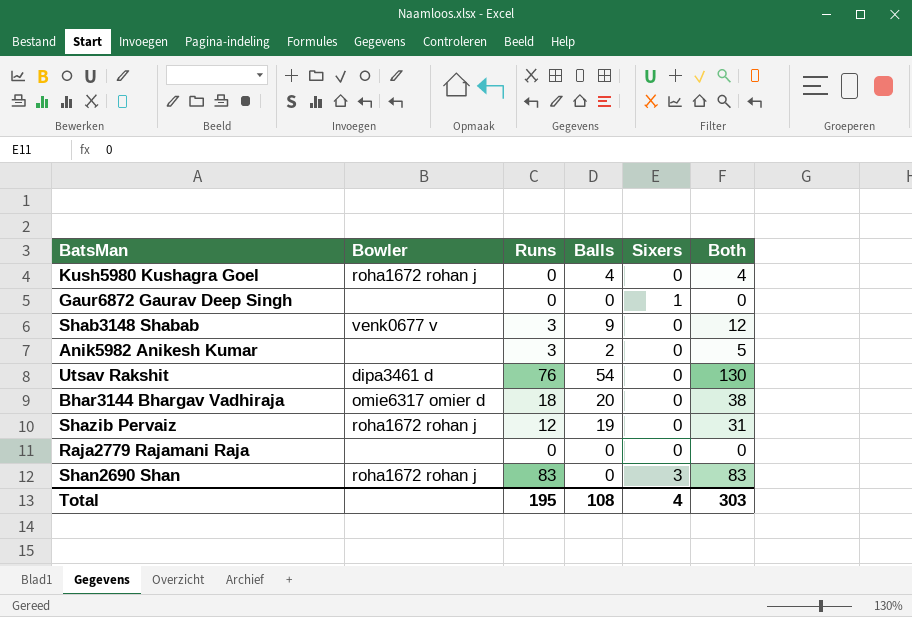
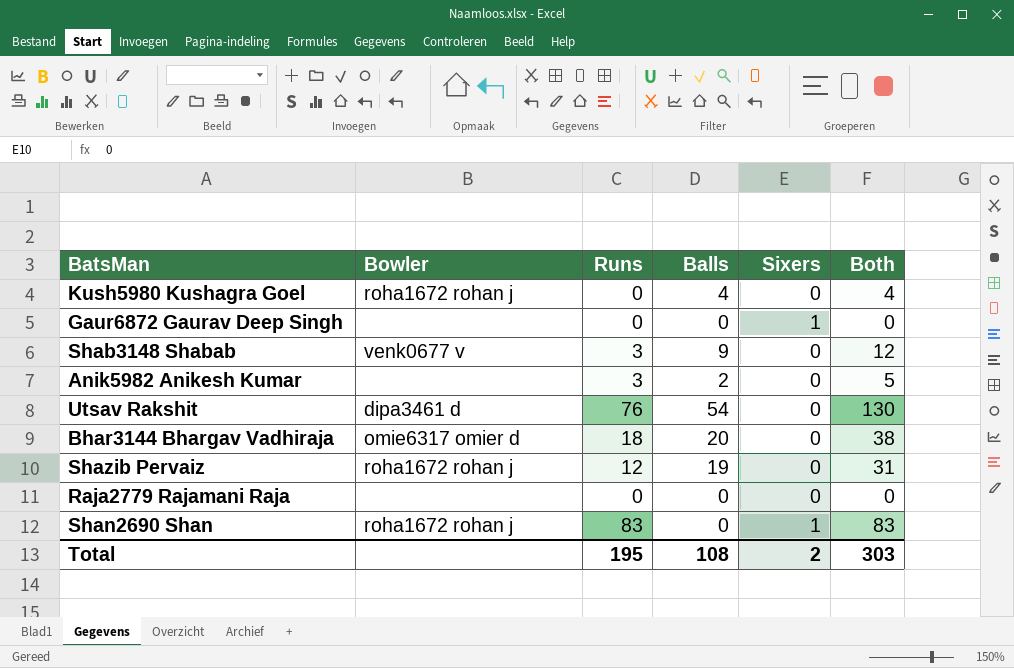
Shan2690 Shan | Sixers: 3 -> 1
Total | Sixers: 4 -> 2

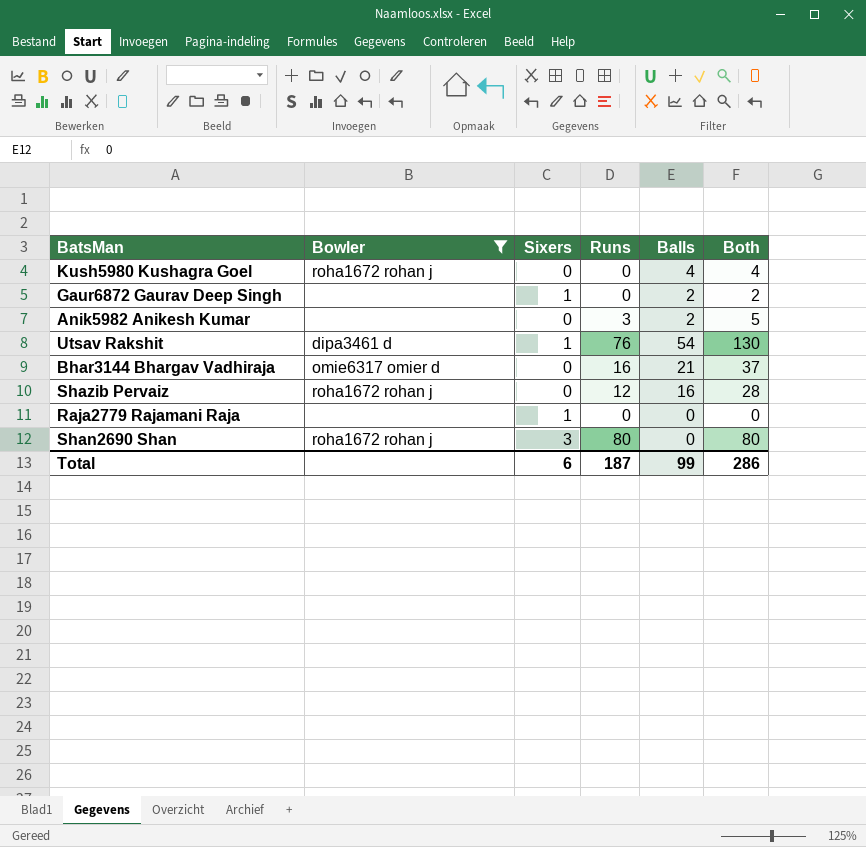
filter: none -> Bowler != venk0677 v
column Sixers | position: 5 -> 3
Gaur6872 Gaurav Deep Singh | Balls: 0 -> 2
Gaur6872 Gaurav Deep Singh | Both: 0 -> 2
Utsav Rakshit | Sixers: 0 -> 1
Bhar3144 Bhargav Vadhiraja | Runs: 18 -> 16
Bhar3144 Bhargav Vadhiraja | Balls: 20 -> 21
Bhar3144 Bhargav Vadhiraja | Both: 38 -> 37
Shazib Pervaiz | Balls: 19 -> 16
Shazib Pervaiz | Both: 31 -> 28
Raja2779 Rajamani Raja | Sixers: 0 -> 1
Shan2690 Shan | Sixers: 1 -> 3
Shan2690 Shan | Runs: 83 -> 80
Shan2690 Shan | Both: 83 -> 80
Total | Sixers: 2 -> 6
Total | Runs: 195 -> 187
Total | Balls: 108 -> 99
Total | Both: 303 -> 286

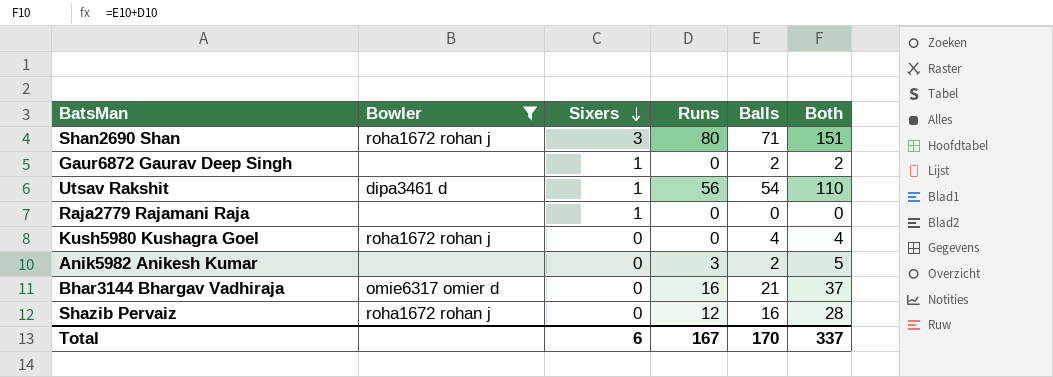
row order: none -> Sixers descending
Shan2690 Shan | Balls: 0 -> 71
Shan2690 Shan | Both: 80 -> 151
Utsav Rakshit | Runs: 76 -> 56
Utsav Rakshit | Both: 130 -> 110
Total | Runs: 187 -> 167
Total | Balls: 99 -> 170
Total | Both: 286 -> 337

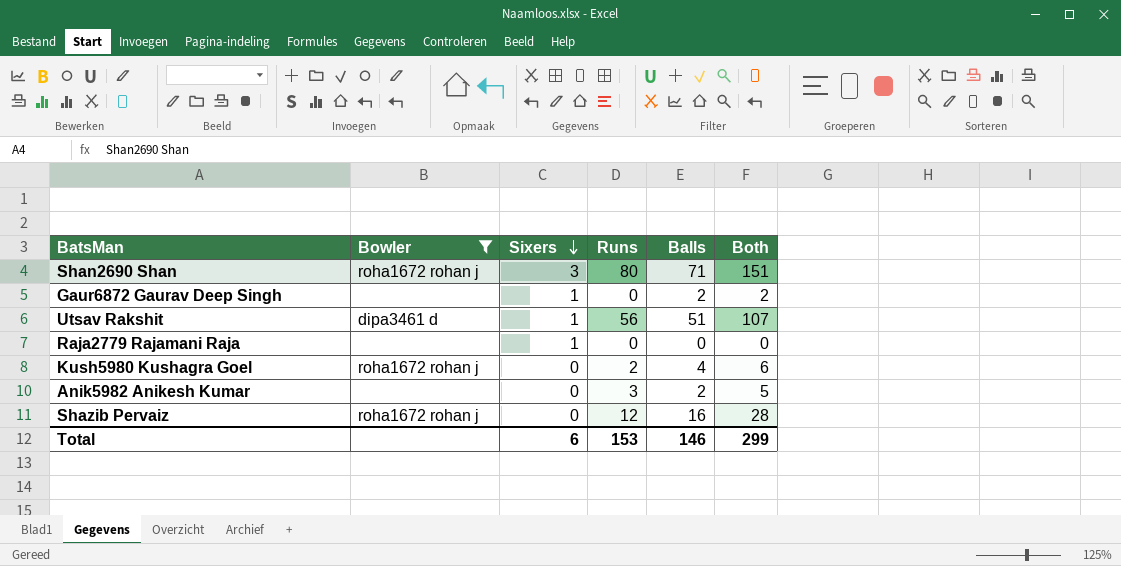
row Bhar3144 Bhargav Vadhiraja: omie6317 omier d | 0 | 16 | 21 | 37 -> none
Utsav Rakshit | Balls: 54 -> 51
Utsav Rakshit | Both: 110 -> 107
Kush5980 Kushagra Goel | Runs: 0 -> 2
Kush5980 Kushagra Goel | Both: 4 -> 6
Total | Runs: 167 -> 153
Total | Balls: 170 -> 146
Total | Both: 337 -> 299

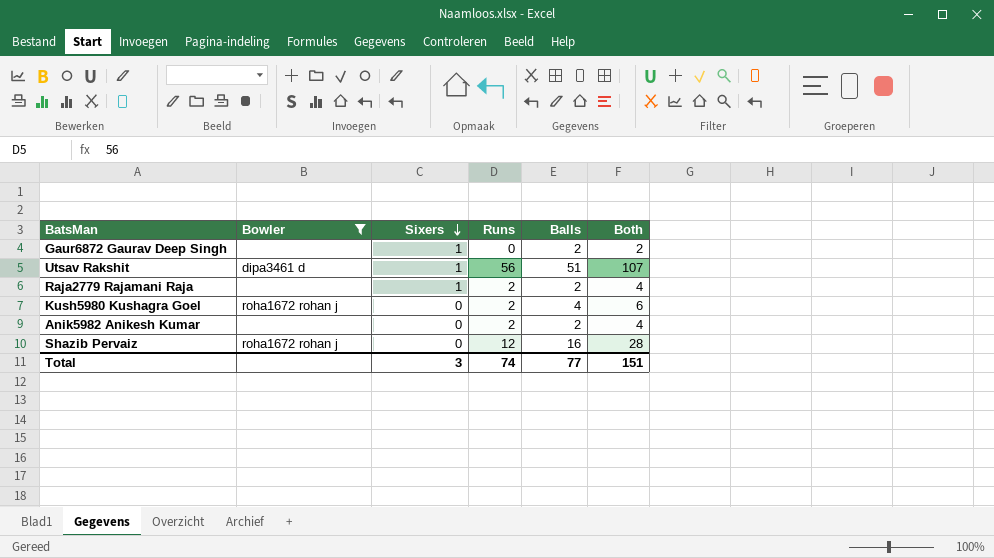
row Shan2690 Shan: roha1672 rohan j | 3 | 80 | 71 | 151 -> none
Raja2779 Rajamani Raja | Runs: 0 -> 2
Raja2779 Rajamani Raja | Balls: 0 -> 2
Raja2779 Rajamani Raja | Both: 0 -> 4
Anik5982 Anikesh Kumar | Runs: 3 -> 2
Anik5982 Anikesh Kumar | Both: 5 -> 4
Total | Sixers: 6 -> 3
Total | Runs: 153 -> 74
Total | Balls: 146 -> 77
Total | Both: 299 -> 151

